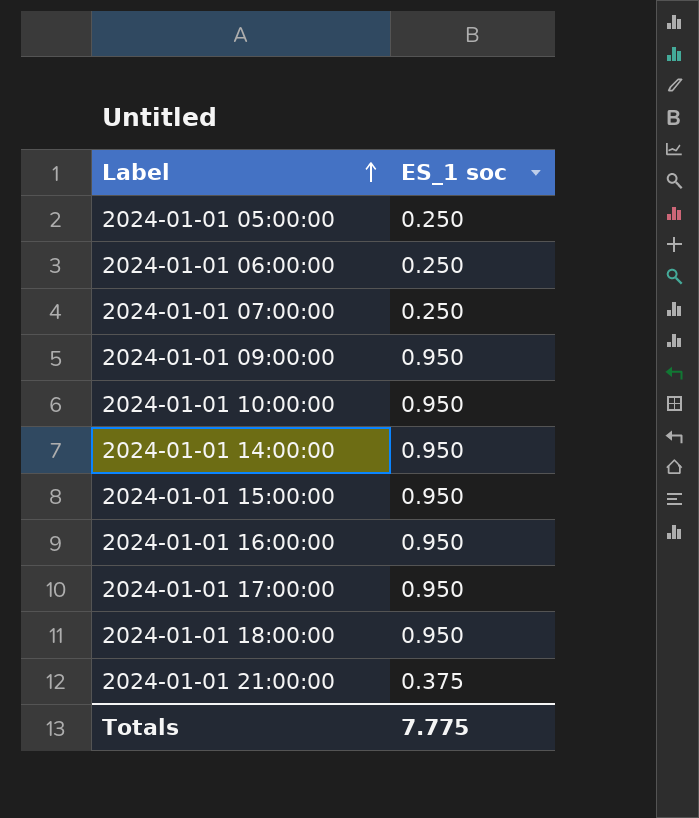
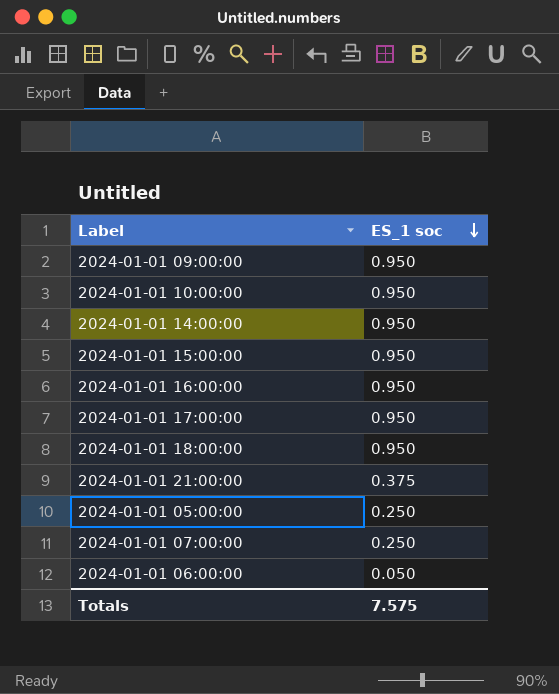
row order: Label ascending -> ES_1 soc descending
2024-01-01 06:00:00 | ES_1 soc: 0.250 -> 0.050
Totals | ES_1 soc: 7.775 -> 7.575

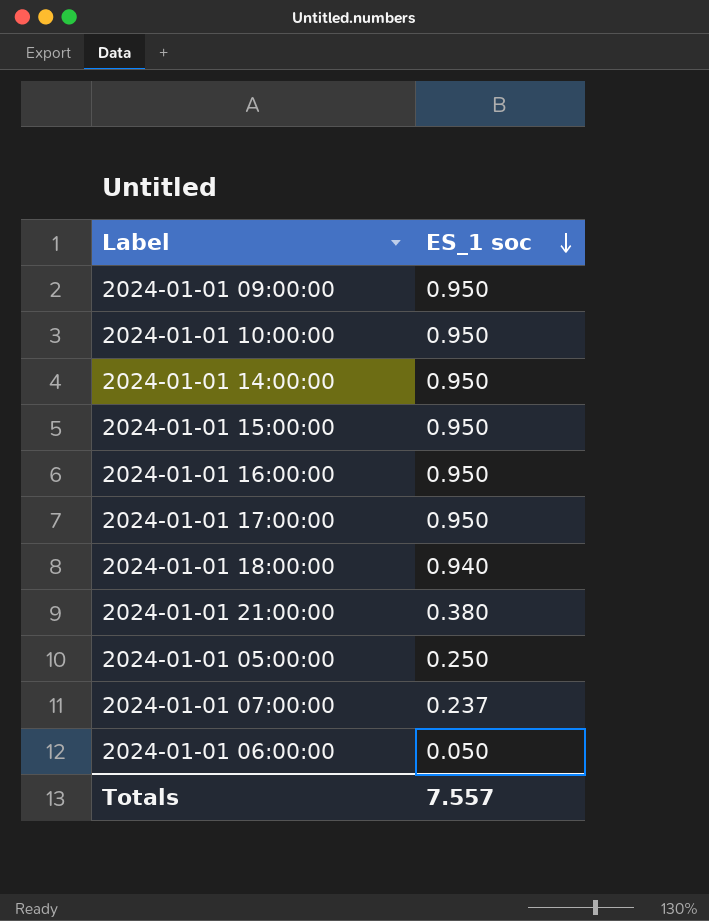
2024-01-01 18:00:00 | ES_1 soc: 0.950 -> 0.940
2024-01-01 21:00:00 | ES_1 soc: 0.375 -> 0.380
2024-01-01 07:00:00 | ES_1 soc: 0.250 -> 0.237
Totals | ES_1 soc: 7.575 -> 7.557

